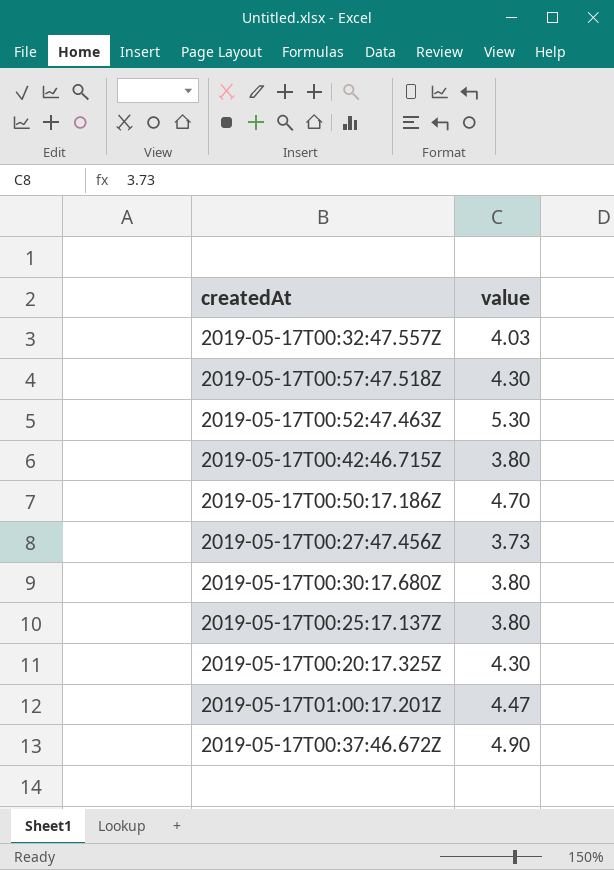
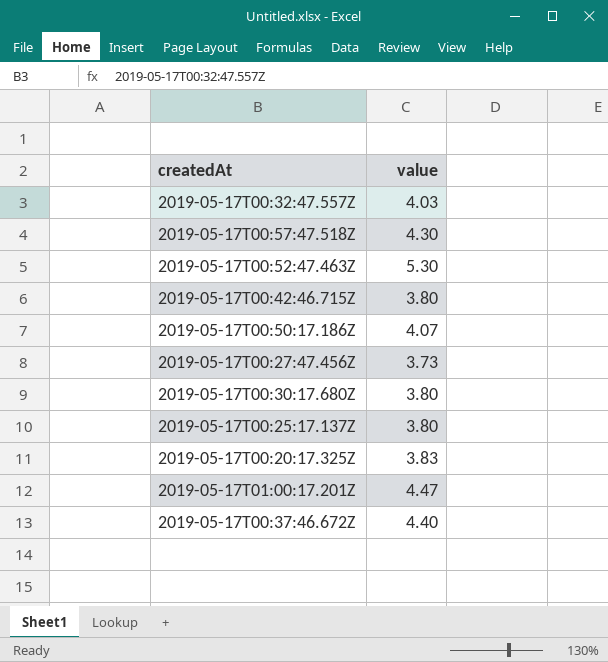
2019-05-17T00:50:17.186Z | value: 4.70 -> 4.07
2019-05-17T00:20:17.325Z | value: 4.30 -> 3.83
2019-05-17T00:37:46.672Z | value: 4.90 -> 4.40

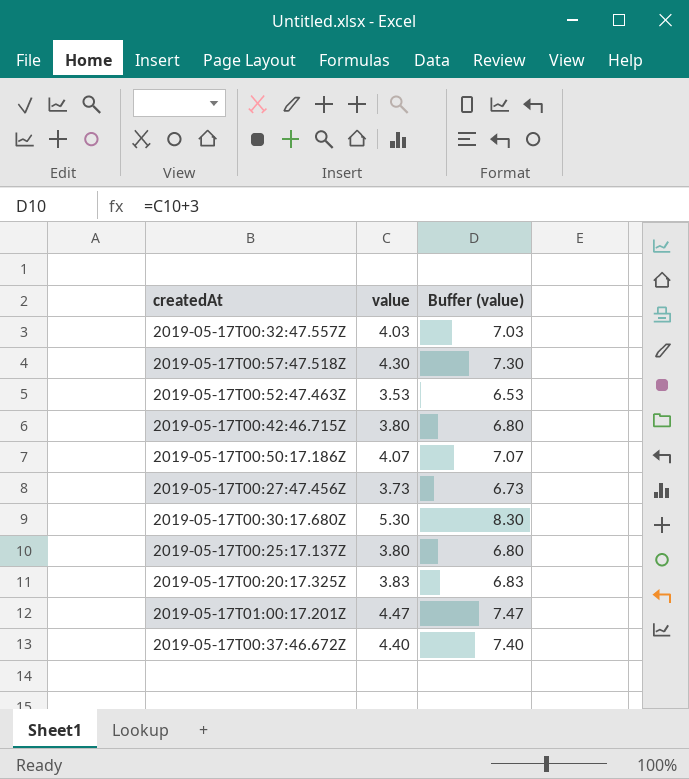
column Buffer (value) | formula: none -> [value] + 3
2019-05-17T00:52:47.463Z | value: 5.30 -> 3.53
2019-05-17T00:30:17.680Z | value: 3.80 -> 5.30

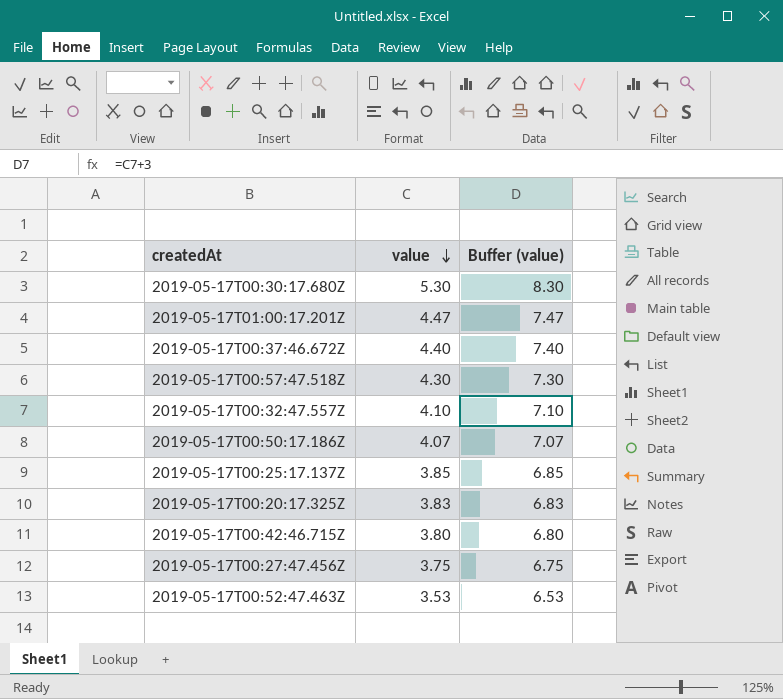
row order: none -> value descending
2019-05-17T00:32:47.557Z | value: 4.03 -> 4.10
2019-05-17T00:32:47.557Z | Buffer (value): 7.03 -> 7.10
2019-05-17T00:25:17.137Z | value: 3.80 -> 3.85
2019-05-17T00:25:17.137Z | Buffer (value): 6.80 -> 6.85
2019-05-17T00:27:47.456Z | value: 3.73 -> 3.75
2019-05-17T00:27:47.456Z | Buffer (value): 6.73 -> 6.75

